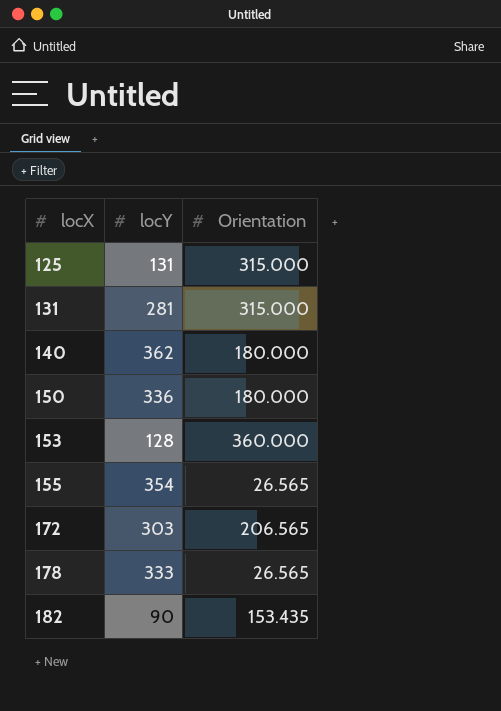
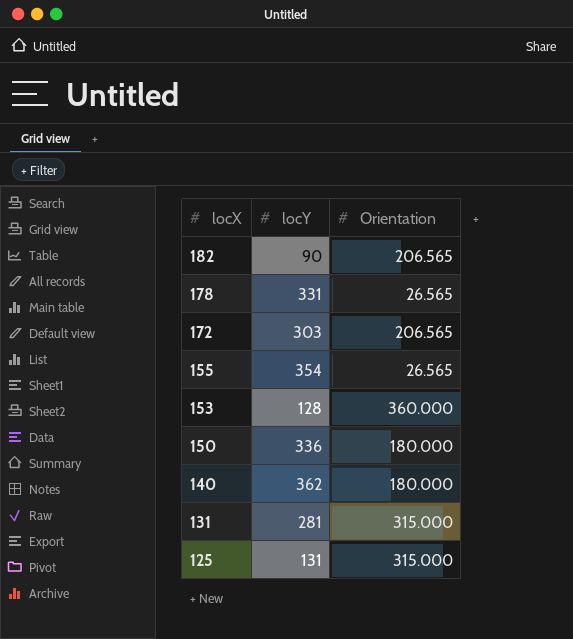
row order: locX ascending -> locX descending
182 | Orientation: 153.435 -> 206.565
178 | locY: 333 -> 331

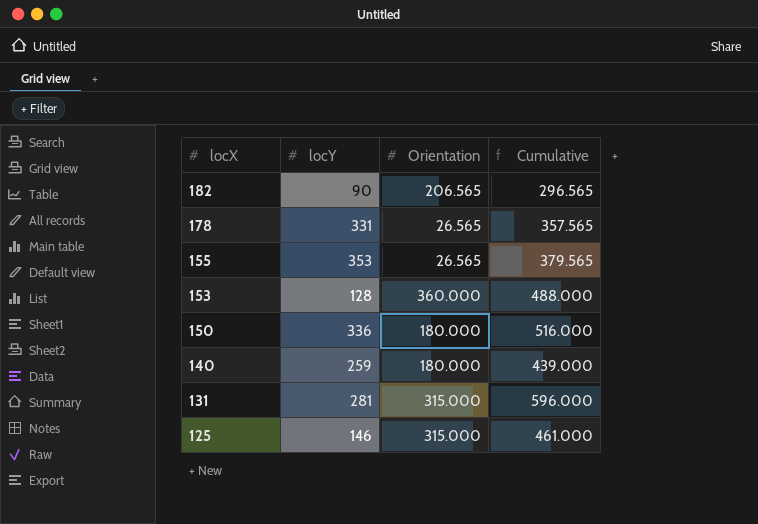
column Cumulative | formula: none -> [locY] + [Orientation]
row 172: 303 | 206.565 -> none
155 | locY: 354 -> 353
140 | locY: 362 -> 259
125 | locY: 131 -> 146

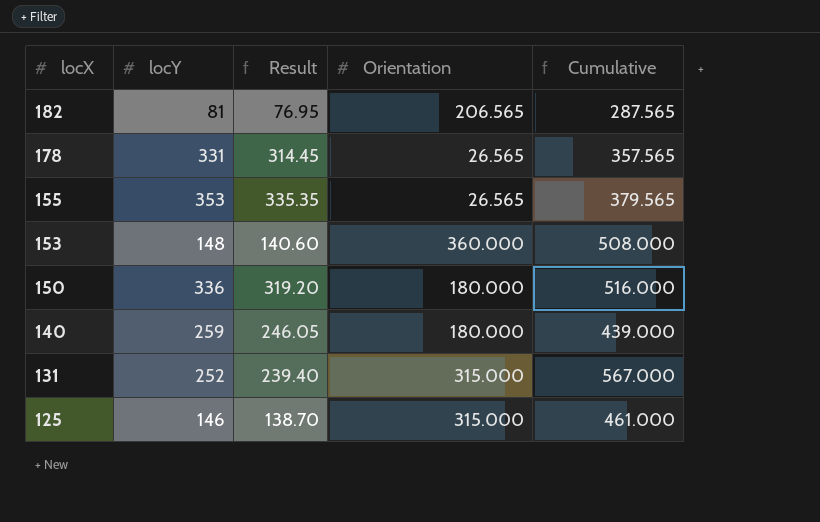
column Result | formula: none -> [locY] * 0.95
182 | locY: 90 -> 81
182 | Cumulative: 296.565 -> 287.565
153 | locY: 128 -> 148
153 | Cumulative: 488.000 -> 508.000
131 | locY: 281 -> 252
131 | Cumulative: 596.000 -> 567.000

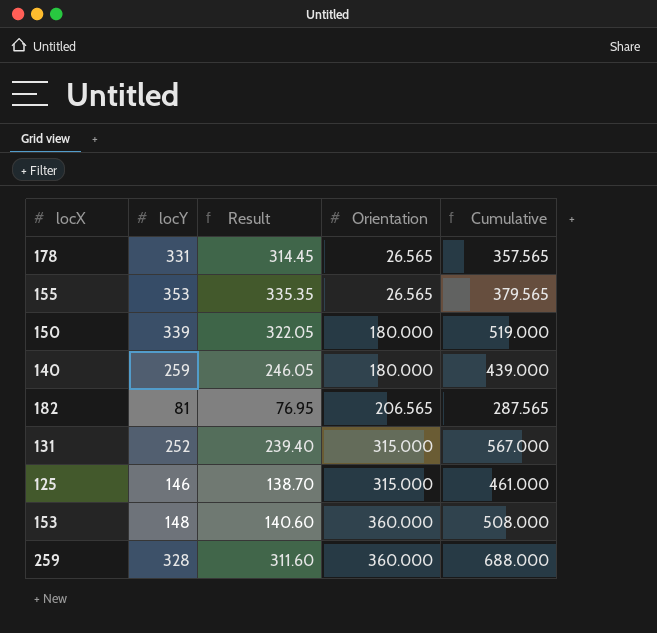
row order: locX descending -> Orientation ascending
150 | locY: 336 -> 339
150 | Result: 319.20 -> 322.05
150 | Cumulative: 516.000 -> 519.000
row 259: none -> 328 | 311.60 | 360.000 | 688.000

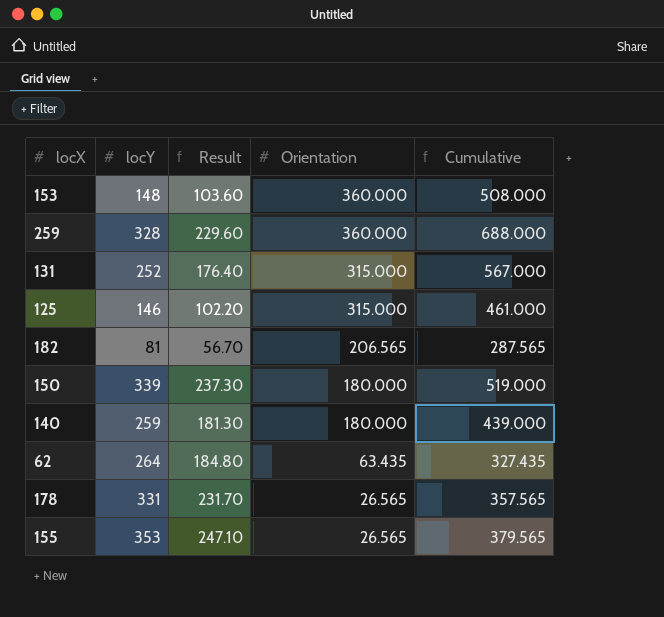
row order: Orientation ascending -> Orientation descending
column Result | formula: [locY] * 0.95 -> [locY] * 0.7
row 62: none -> 264 | 184.80 | 63.435 | 327.435

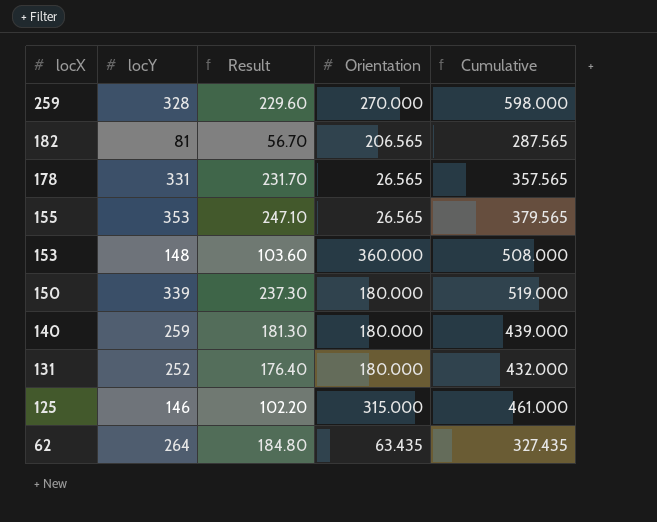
row order: Orientation descending -> locX descending
259 | Orientation: 360.000 -> 270.000
259 | Cumulative: 688.000 -> 598.000
131 | Orientation: 315.000 -> 180.000
131 | Cumulative: 567.000 -> 432.000

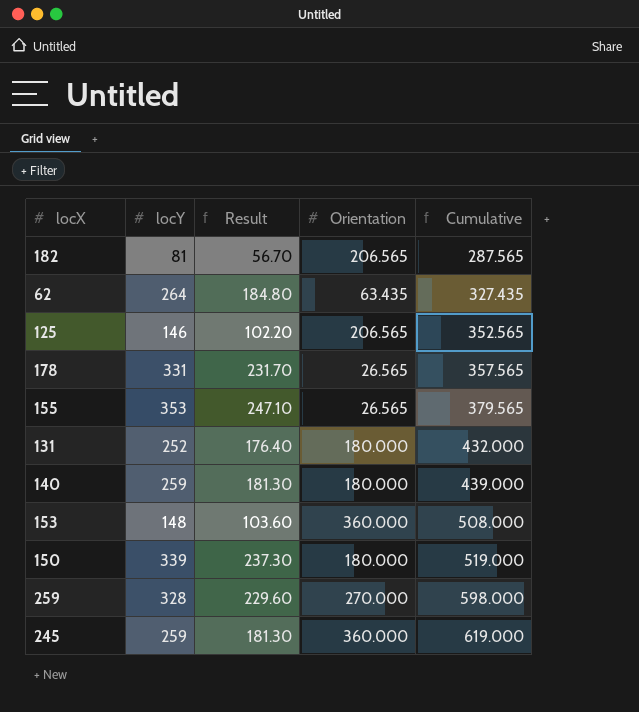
row order: locX descending -> Cumulative ascending
125 | Orientation: 315.000 -> 206.565
125 | Cumulative: 461.000 -> 352.565
row 245: none -> 259 | 181.30 | 360.000 | 619.000

